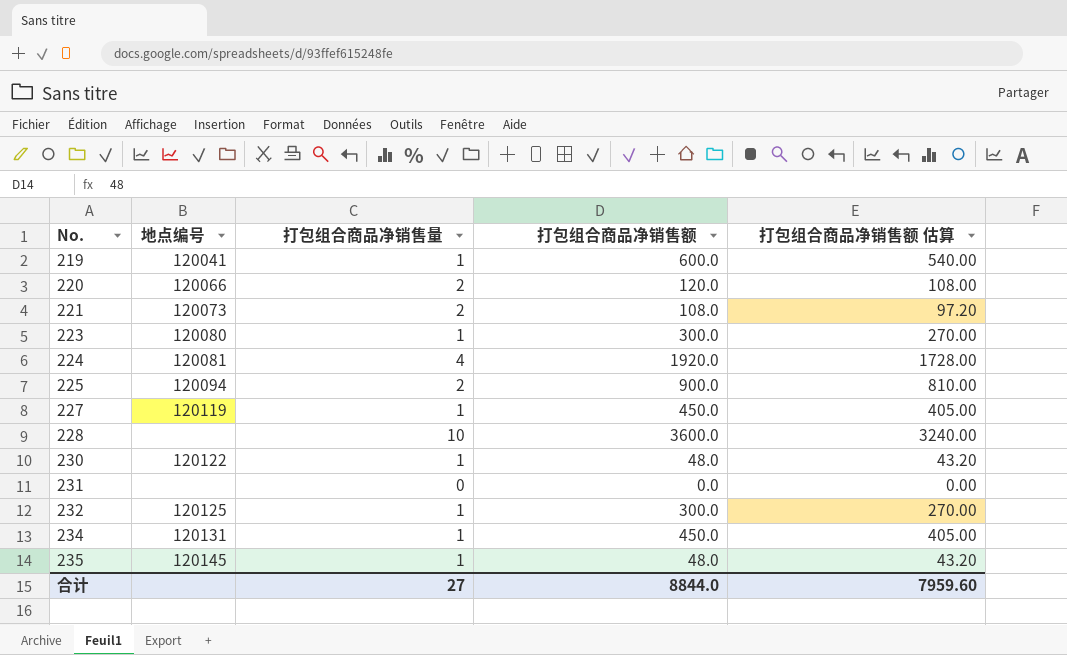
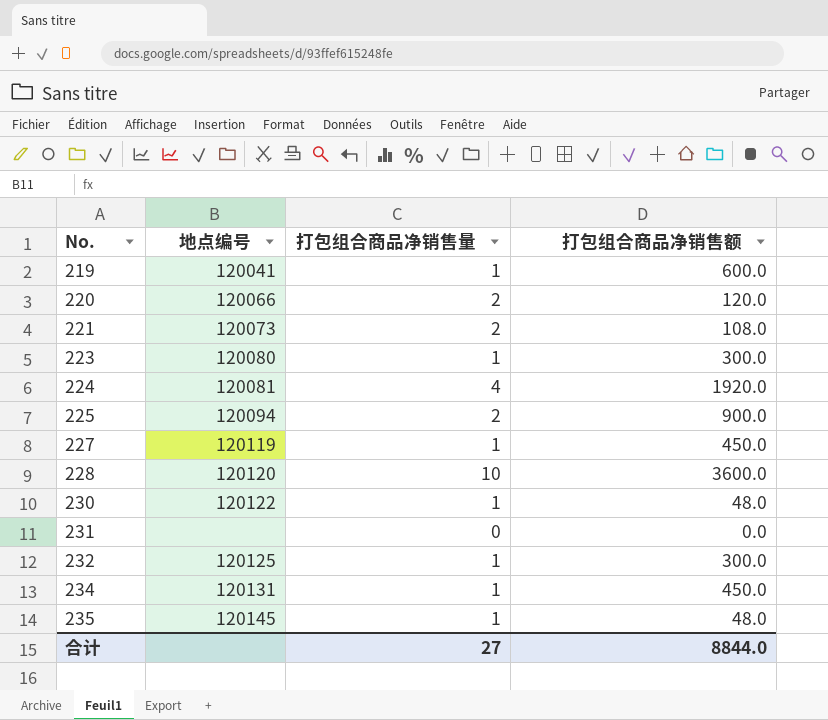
column 打包组合商品净销售额 估算 | formula: [打包组合商品净销售额] * 0.9 -> none
228 | 地点编号: none -> 120120

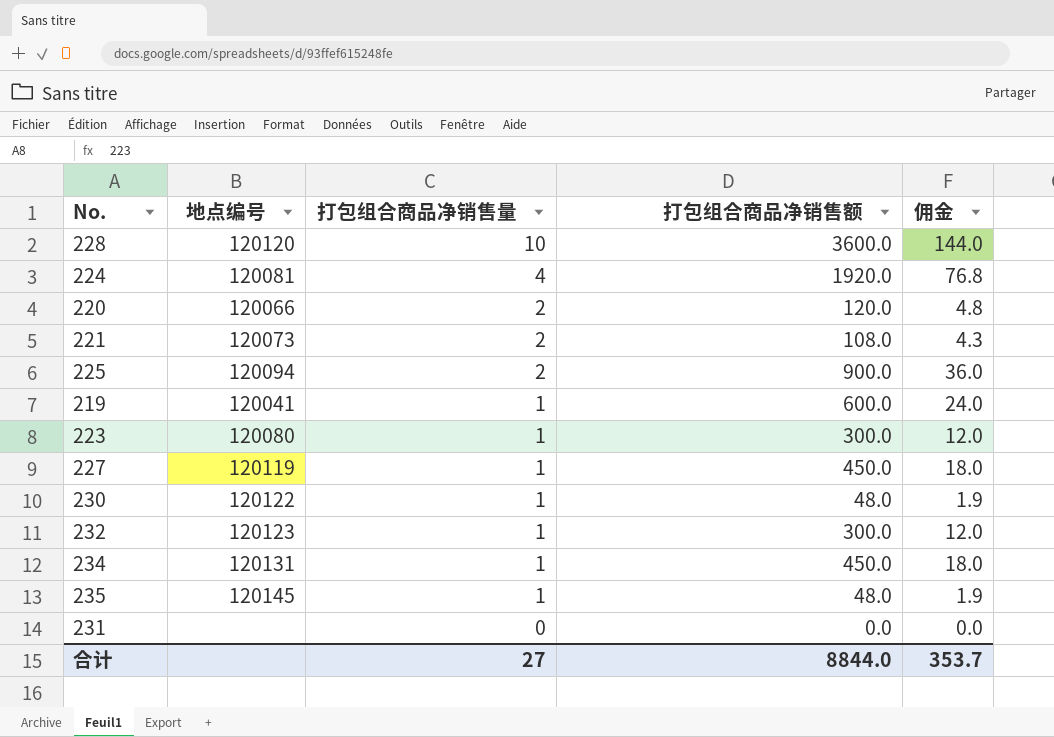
row order: No. ascending -> 打包组合商品净销售量 descending
column 佣金 | formula: none -> [打包组合商品净销售额] * 0.04
232 | 地点编号: 120125 -> 120123

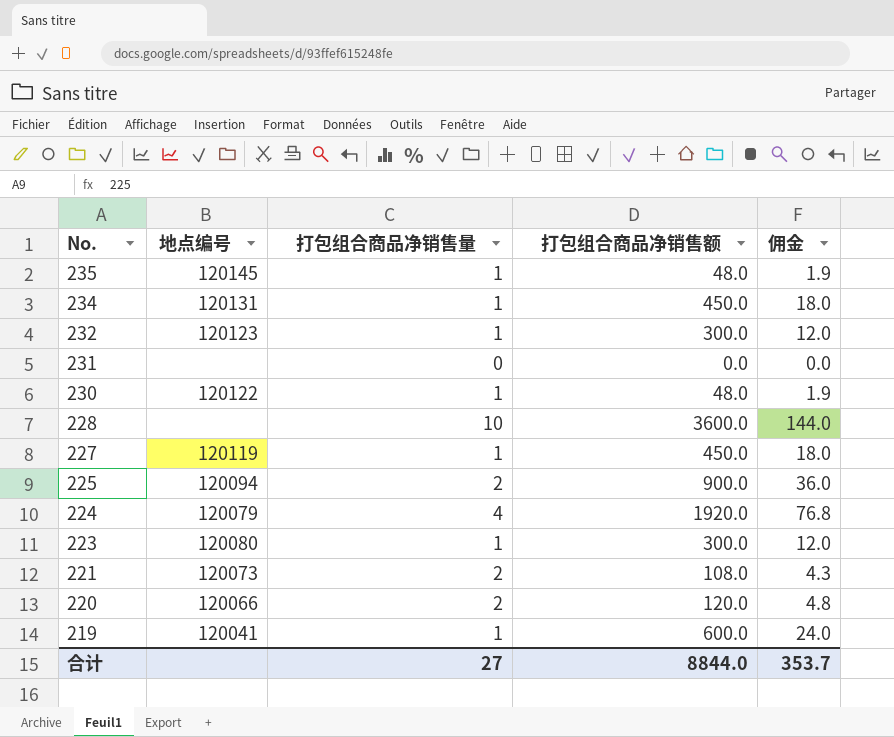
row order: 打包组合商品净销售量 descending -> No. descending
228 | 地点编号: 120120 -> none
224 | 地点编号: 120081 -> 120079

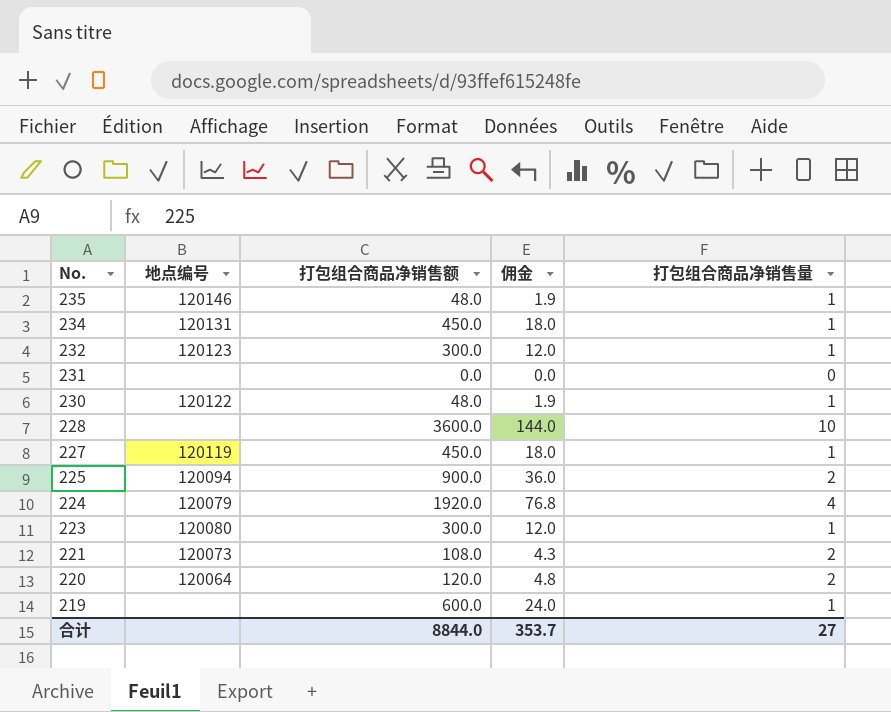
column 打包组合商品净销售量 | position: 3 -> 5
235 | 地点编号: 120145 -> 120146
220 | 地点编号: 120066 -> 120064
219 | 地点编号: 120041 -> none

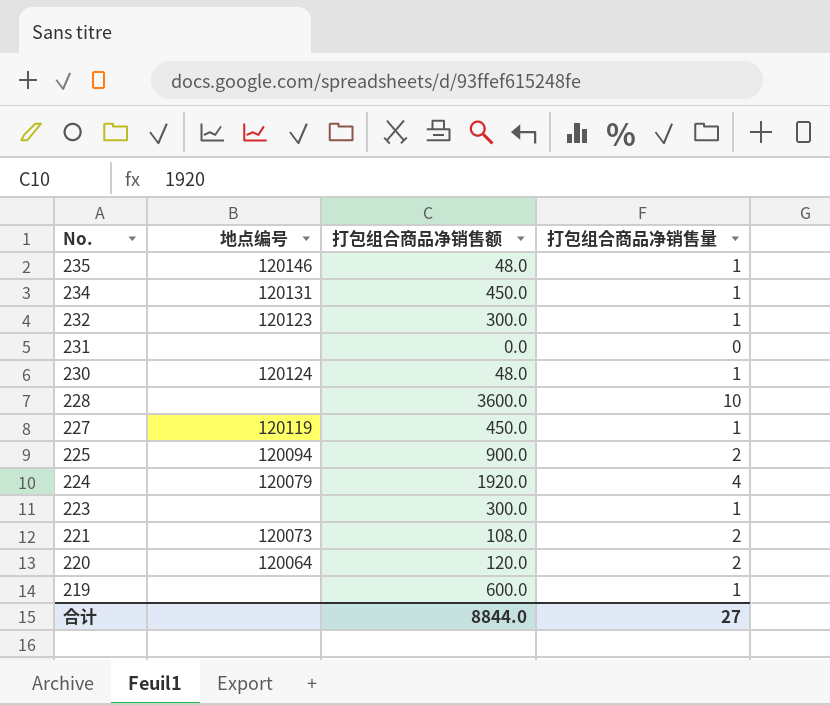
column 佣金 | formula: [打包组合商品净销售额] * 0.04 -> none
230 | 地点编号: 120122 -> 120124
223 | 地点编号: 120080 -> none

